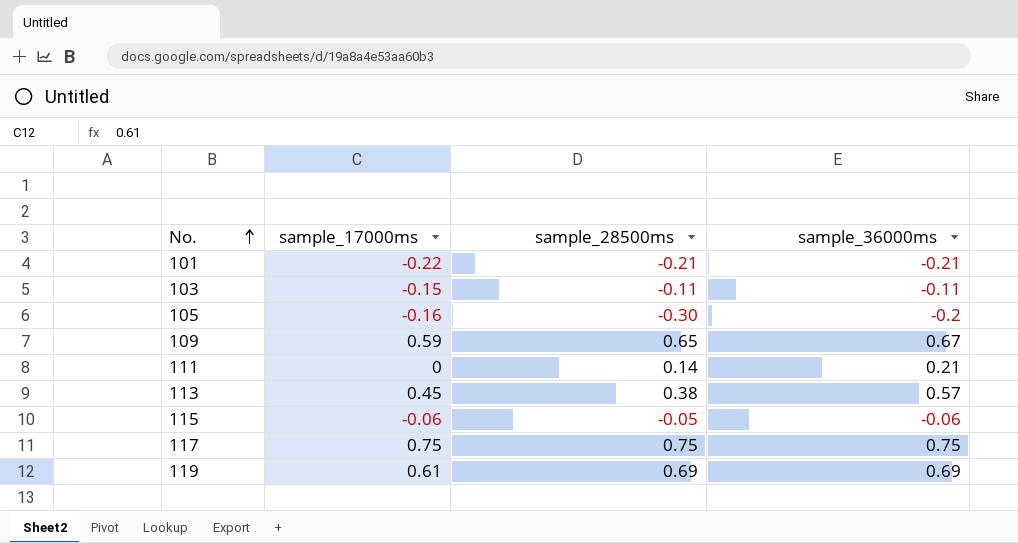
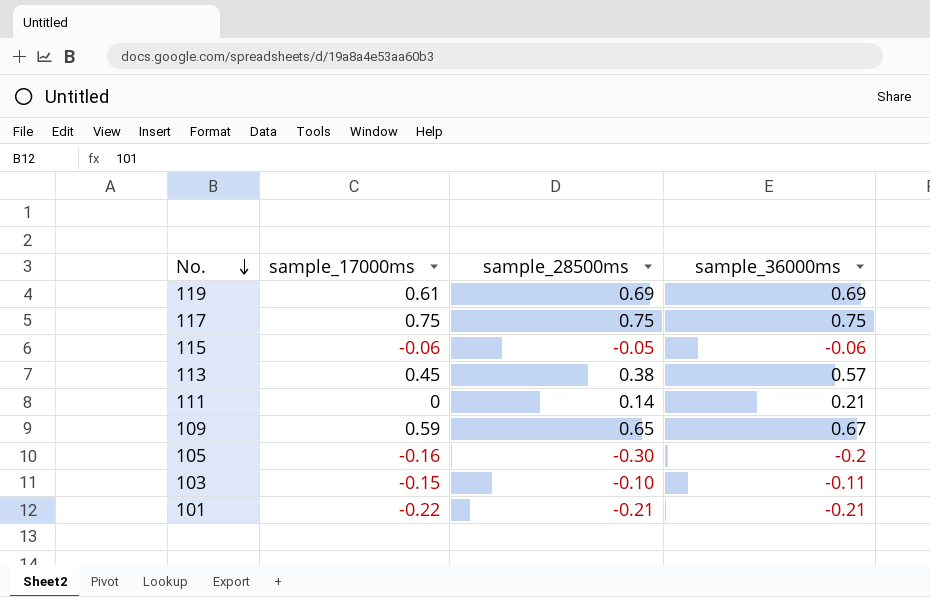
row order: No. ascending -> No. descending
103 | sample_28500ms: -0.11 -> -0.10

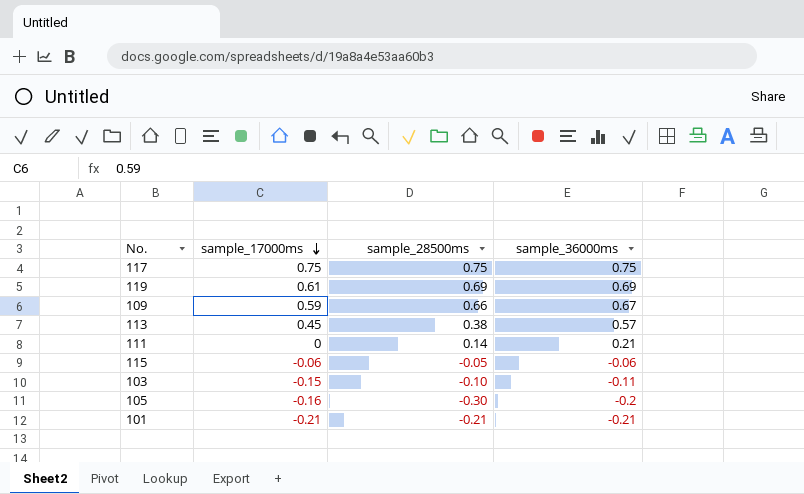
row order: No. descending -> sample_17000ms descending
109 | sample_28500ms: 0.65 -> 0.66
101 | sample_17000ms: -0.22 -> -0.21

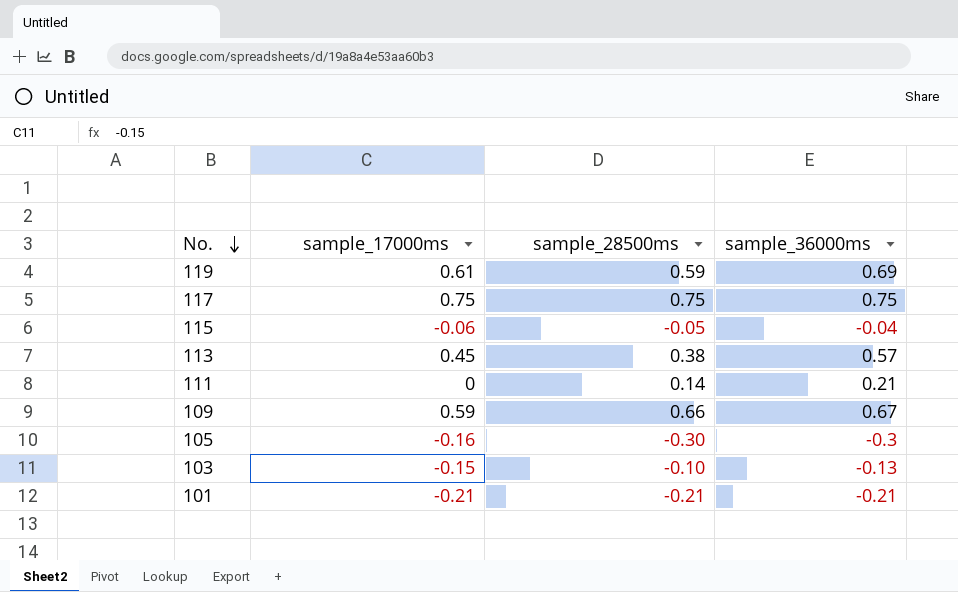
row order: sample_17000ms descending -> No. descending
119 | sample_28500ms: 0.69 -> 0.59
115 | sample_36000ms: -0.06 -> -0.04
105 | sample_36000ms: -0.2 -> -0.3
103 | sample_36000ms: -0.11 -> -0.13

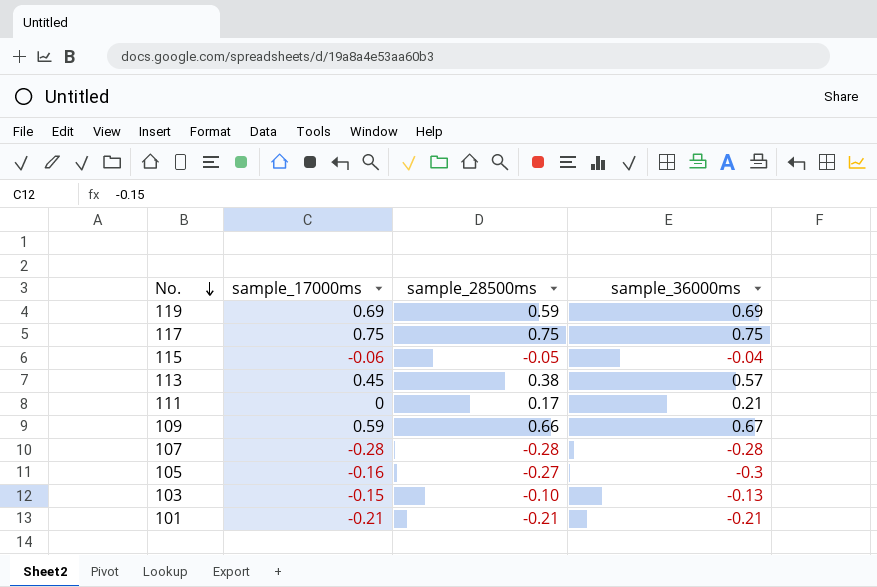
119 | sample_17000ms: 0.61 -> 0.69
111 | sample_28500ms: 0.14 -> 0.17
row 107: none -> -0.28 | -0.28 | -0.28
105 | sample_28500ms: -0.30 -> -0.27

